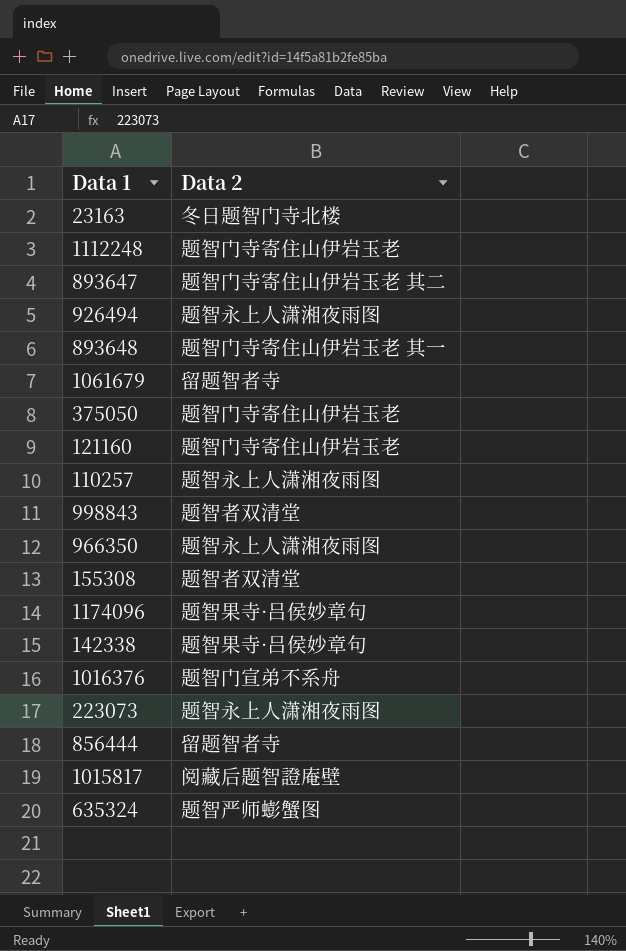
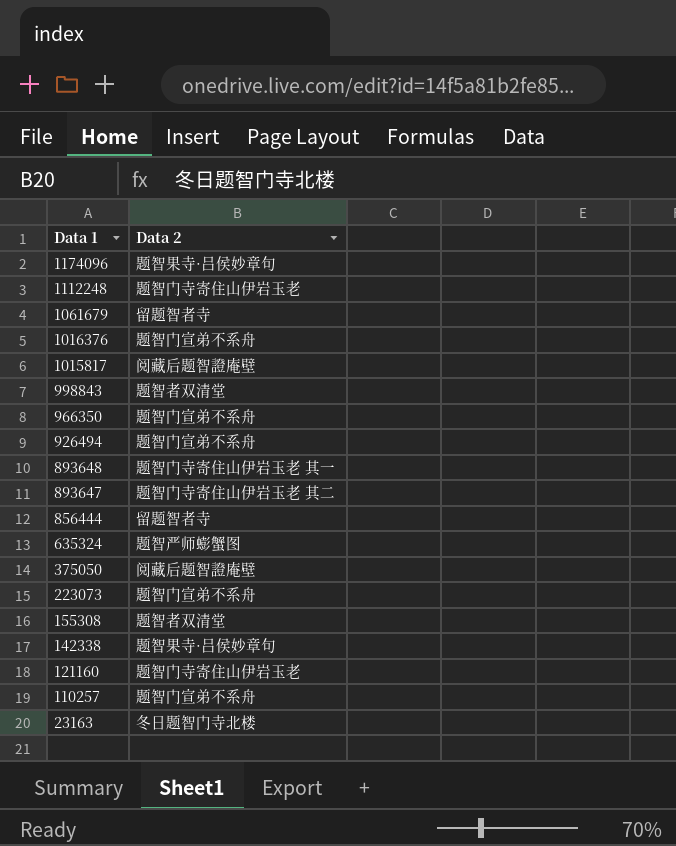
row order: none -> Data 1 descending
966350 | Data 2: 题智永上人潇湘夜雨图 -> 题智门宣弟不系舟
926494 | Data 2: 题智永上人潇湘夜雨图 -> 题智门宣弟不系舟
375050 | Data 2: 题智门寺寄住山伊岩玉老 -> 阅藏后题智證庵壁
223073 | Data 2: 题智永上人潇湘夜雨图 -> 题智门宣弟不系舟
110257 | Data 2: 题智永上人潇湘夜雨图 -> 题智门宣弟不系舟

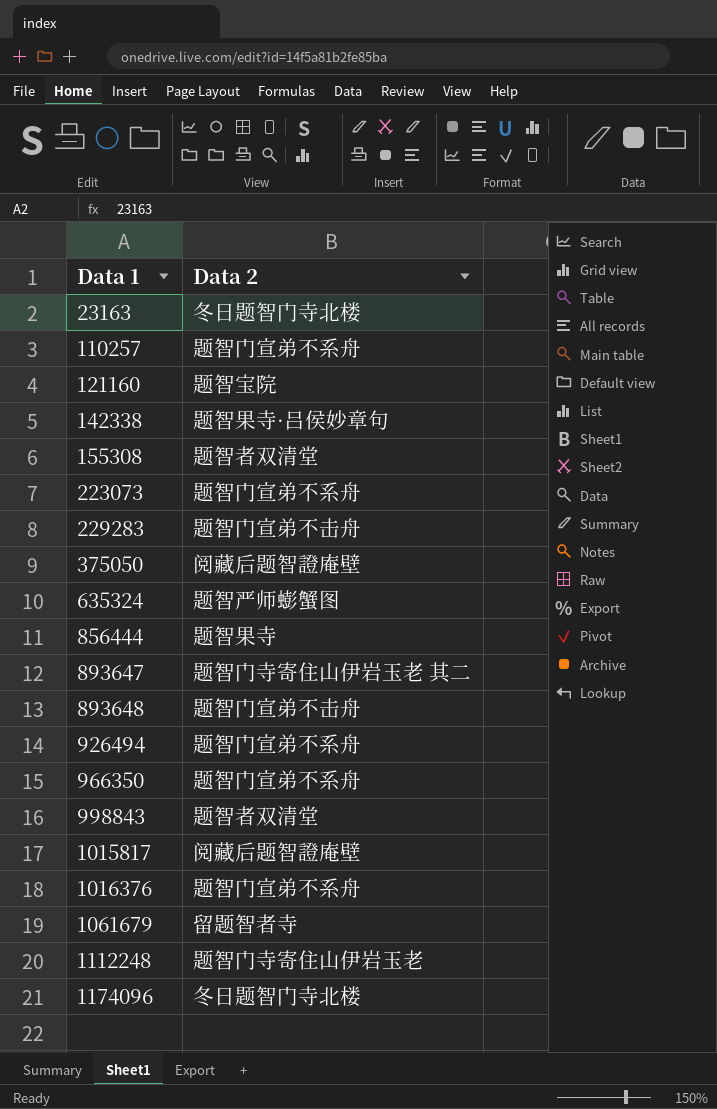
row order: Data 1 descending -> Data 1 ascending
121160 | Data 2: 题智门寺寄住山伊岩玉老 -> 题智宝院
row 229283: none -> 题智门宣弟不击舟
856444 | Data 2: 留题智者寺 -> 题智果寺
893648 | Data 2: 题智门寺寄住山伊岩玉老 其一 -> 题智门宣弟不击舟
1174096 | Data 2: 题智果寺·吕侯妙章句 -> 冬日题智门寺北楼

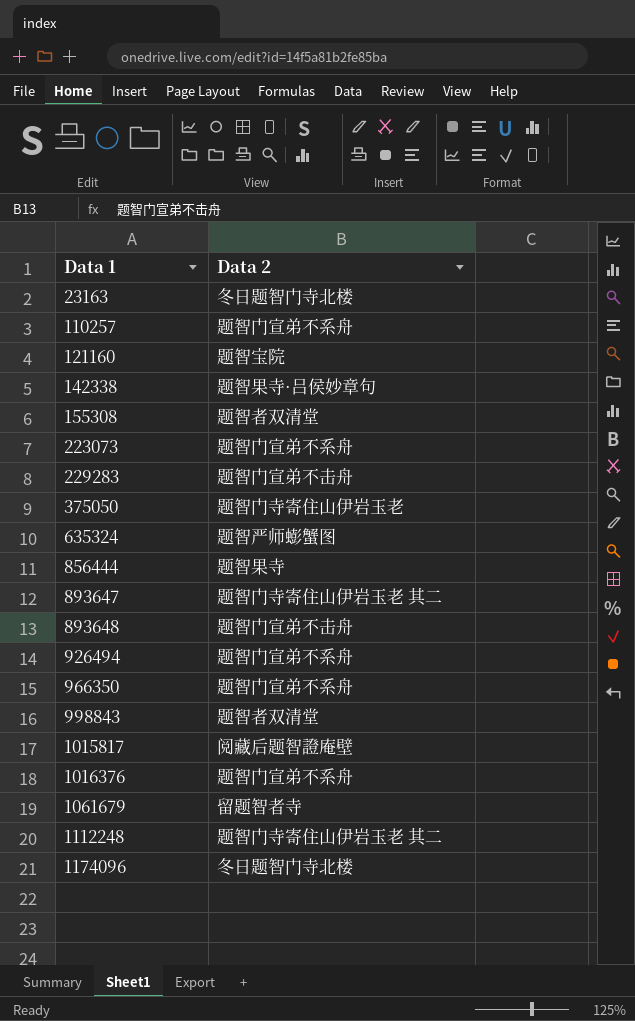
375050 | Data 2: 阅藏后题智證庵壁 -> 题智门寺寄住山伊岩玉老
1112248 | Data 2: 题智门寺寄住山伊岩玉老 -> 题智门寺寄住山伊岩玉老 其二

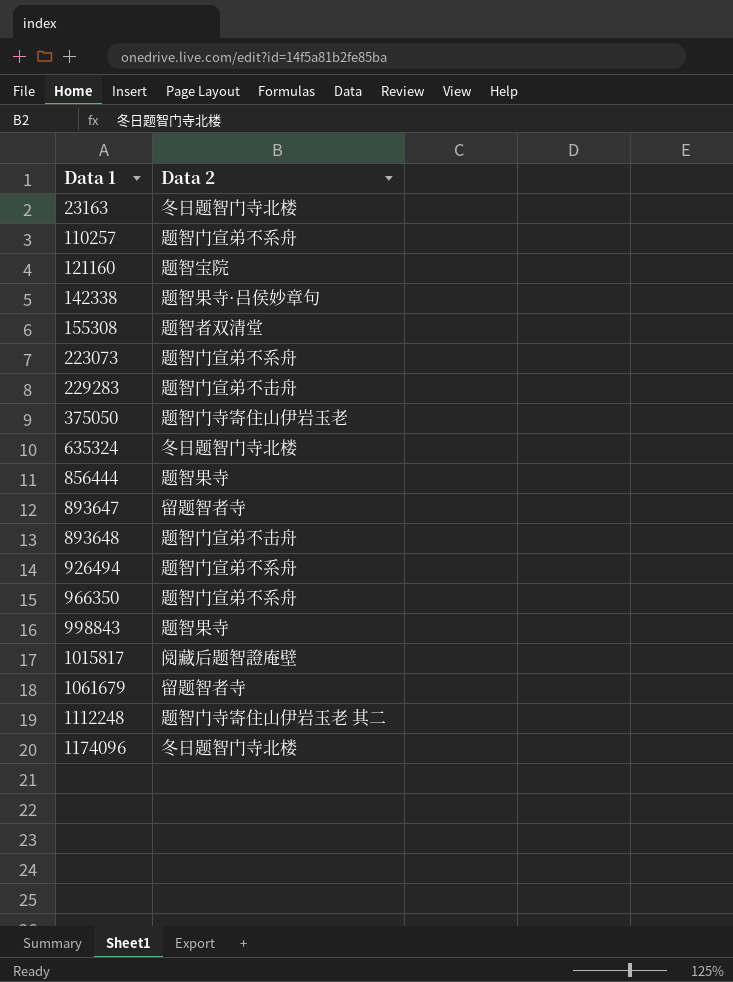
row 1016376: 题智门宣弟不系舟 -> none
635324 | Data 2: 题智严师蟛蟹图 -> 冬日题智门寺北楼
893647 | Data 2: 题智门寺寄住山伊岩玉老 其二 -> 留题智者寺
998843 | Data 2: 题智者双清堂 -> 题智果寺

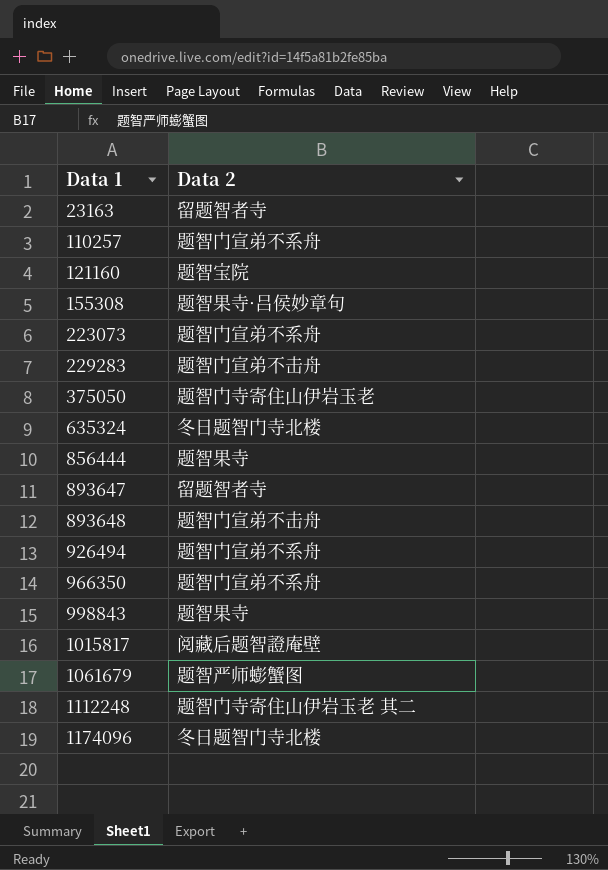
row 142338: 题智果寺·吕侯妙章句 -> none
23163 | Data 2: 冬日题智门寺北楼 -> 留题智者寺
155308 | Data 2: 题智者双清堂 -> 题智果寺·吕侯妙章句
1061679 | Data 2: 留题智者寺 -> 题智严师蟛蟹图

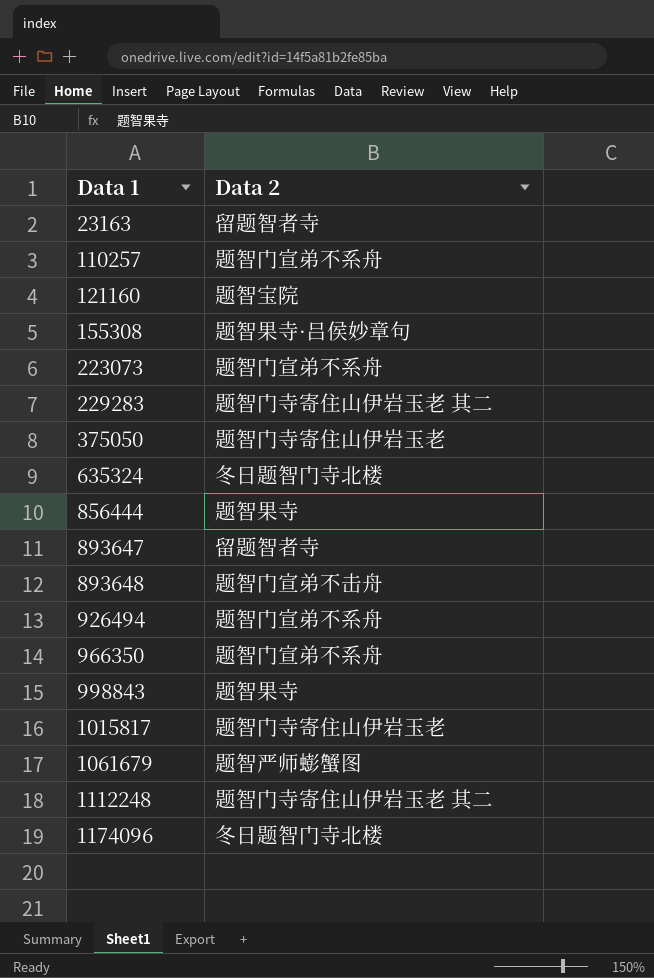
229283 | Data 2: 题智门宣弟不击舟 -> 题智门寺寄住山伊岩玉老 其二
1015817 | Data 2: 阅藏后题智證庵壁 -> 题智门寺寄住山伊岩玉老

